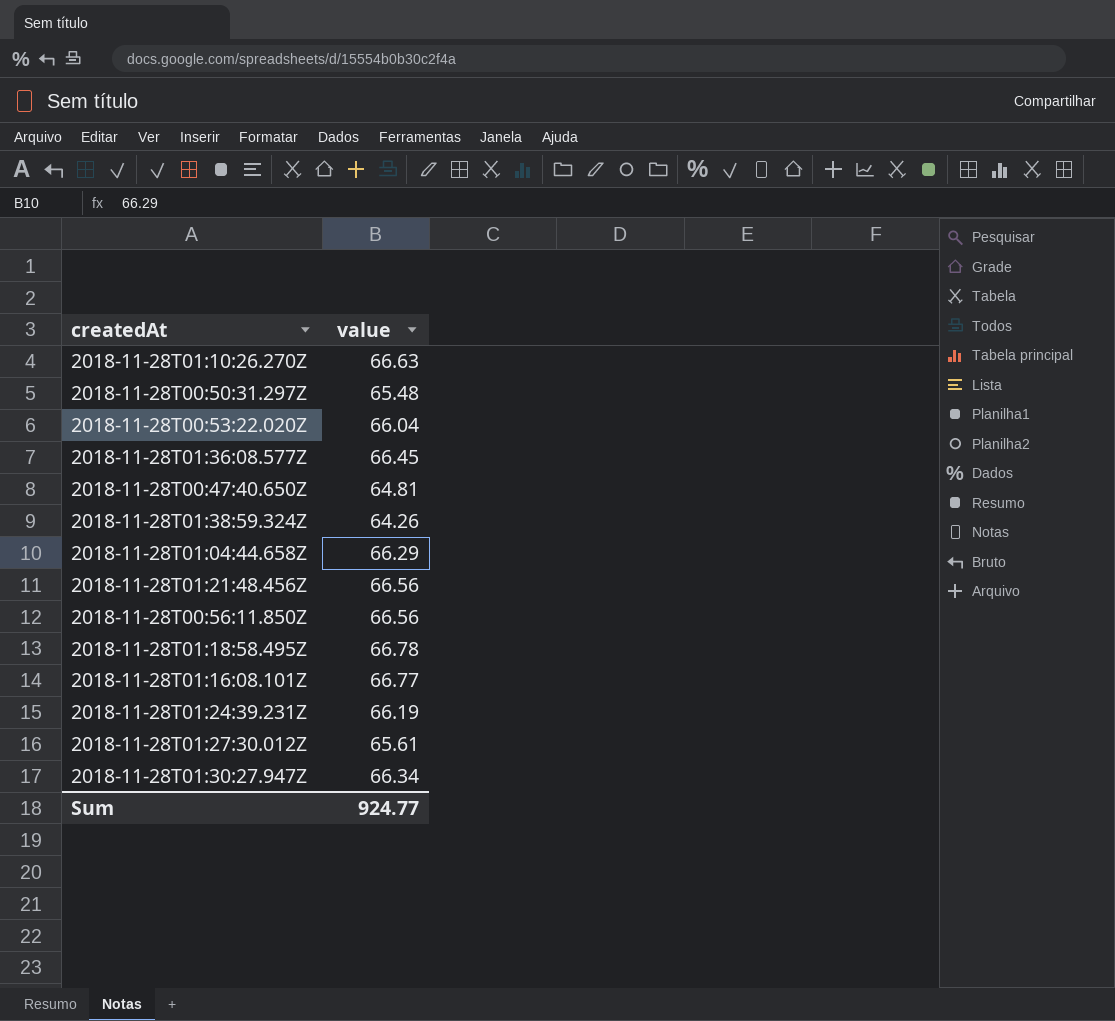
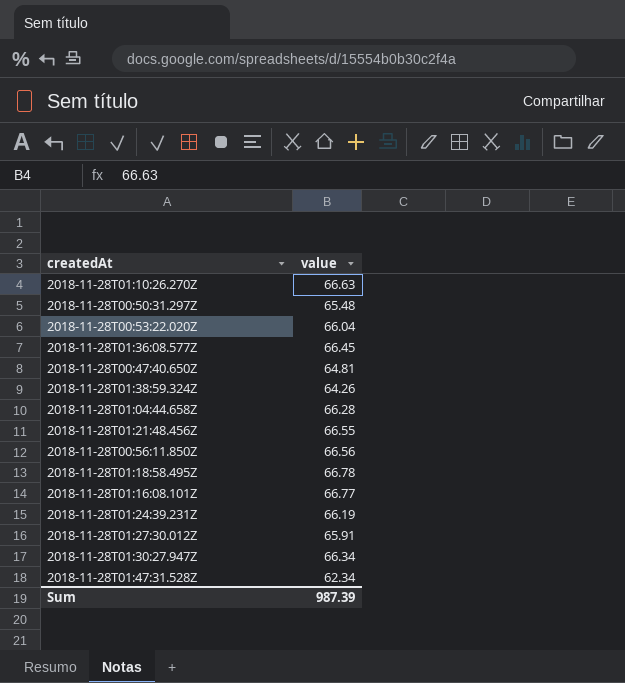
2018-11-28T01:04:44.658Z | value: 66.29 -> 66.28
2018-11-28T01:21:48.456Z | value: 66.56 -> 66.55
2018-11-28T01:27:30.012Z | value: 65.61 -> 65.91
row 2018-11-28T01:47:31.528Z: none -> 62.34
Sum | value: 924.77 -> 987.39

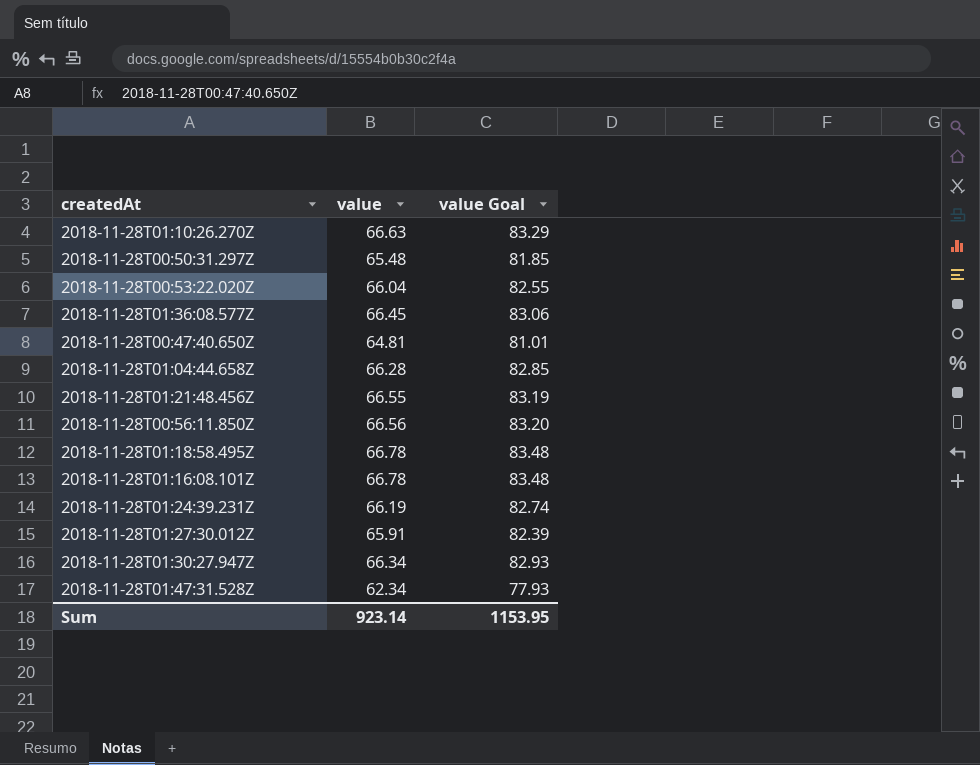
column value Goal | formula: none -> [value] * 1.25
row 2018-11-28T01:38:59.324Z: 64.26 -> none
2018-11-28T01:16:08.101Z | value: 66.77 -> 66.78
Sum | value: 987.39 -> 923.14

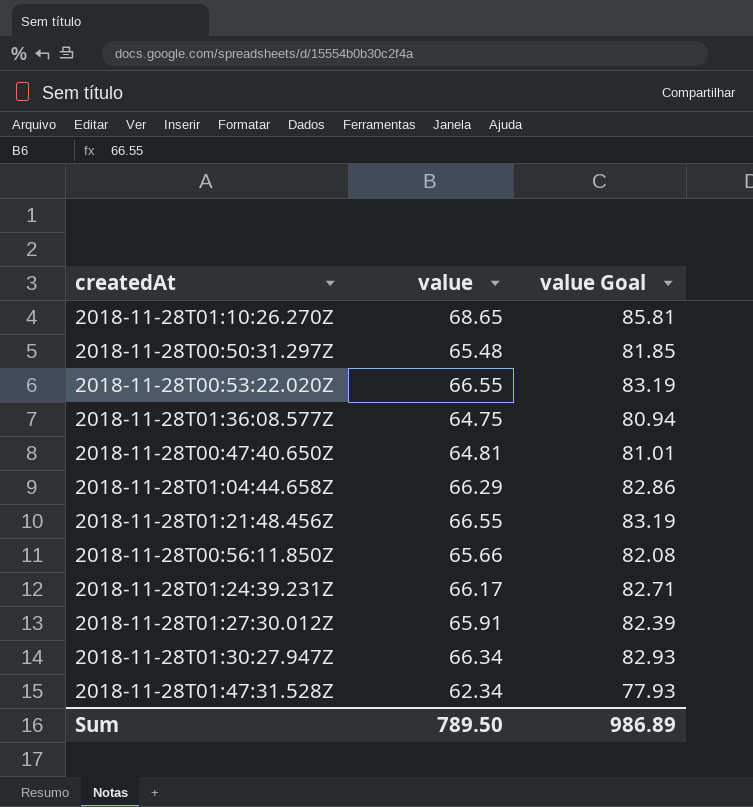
row 2018-11-28T01:18:58.495Z: 66.78 | 83.48 -> none
row 2018-11-28T01:16:08.101Z: 66.78 | 83.48 -> none
2018-11-28T01:10:26.270Z | value: 66.63 -> 68.65
2018-11-28T01:10:26.270Z | value Goal: 83.29 -> 85.81
2018-11-28T00:53:22.020Z | value: 66.04 -> 66.55
2018-11-28T00:53:22.020Z | value Goal: 82.55 -> 83.19
2018-11-28T01:36:08.577Z | value: 66.45 -> 64.75
2018-11-28T01:36:08.577Z | value Goal: 83.06 -> 80.94
2018-11-28T01:04:44.658Z | value: 66.28 -> 66.29
2018-11-28T01:04:44.658Z | value Goal: 82.85 -> 82.86
2018-11-28T00:56:11.850Z | value: 66.56 -> 65.66
2018-11-28T00:56:11.850Z | value Goal: 83.20 -> 82.08
2018-11-28T01:24:39.231Z | value: 66.19 -> 66.17
2018-11-28T01:24:39.231Z | value Goal: 82.74 -> 82.71
Sum | value: 923.14 -> 789.50
Sum | value Goal: 1153.95 -> 986.89

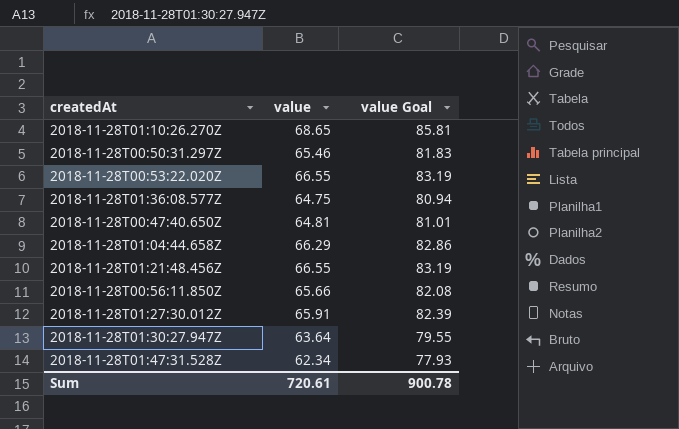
row 2018-11-28T01:24:39.231Z: 66.17 | 82.71 -> none
2018-11-28T00:50:31.297Z | value: 65.48 -> 65.46
2018-11-28T00:50:31.297Z | value Goal: 81.85 -> 81.83
2018-11-28T01:30:27.947Z | value: 66.34 -> 63.64
2018-11-28T01:30:27.947Z | value Goal: 82.93 -> 79.55
Sum | value: 789.50 -> 720.61
Sum | value Goal: 986.89 -> 900.78

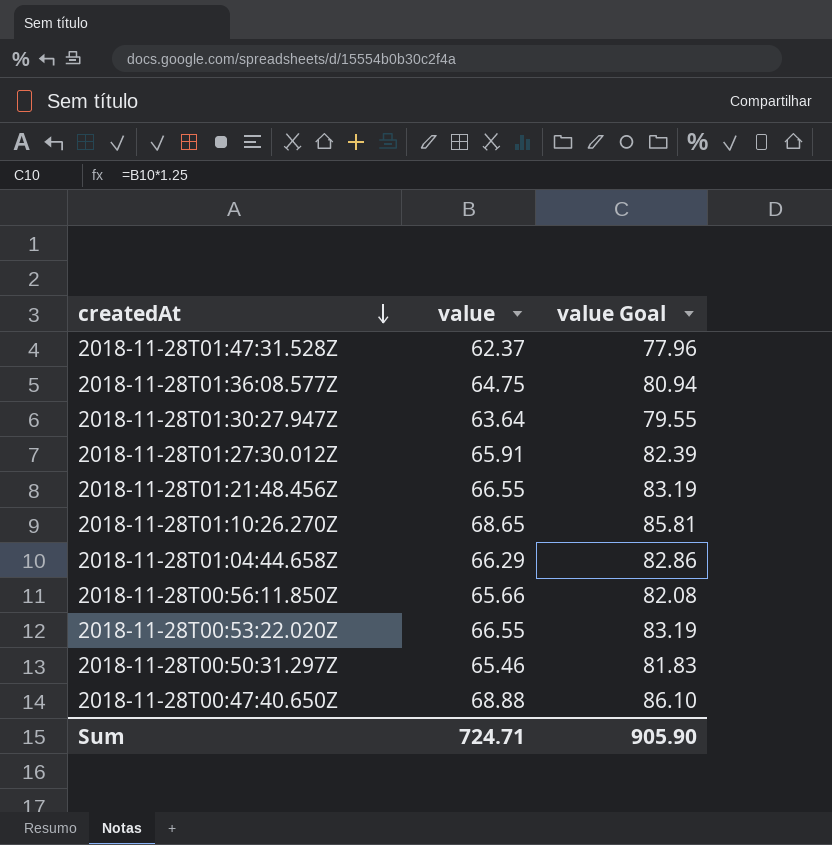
row order: none -> createdAt descending
2018-11-28T01:47:31.528Z | value: 62.34 -> 62.37
2018-11-28T01:47:31.528Z | value Goal: 77.93 -> 77.96
2018-11-28T00:47:40.650Z | value: 64.81 -> 68.88
2018-11-28T00:47:40.650Z | value Goal: 81.01 -> 86.10
Sum | value: 720.61 -> 724.71
Sum | value Goal: 900.78 -> 905.90

